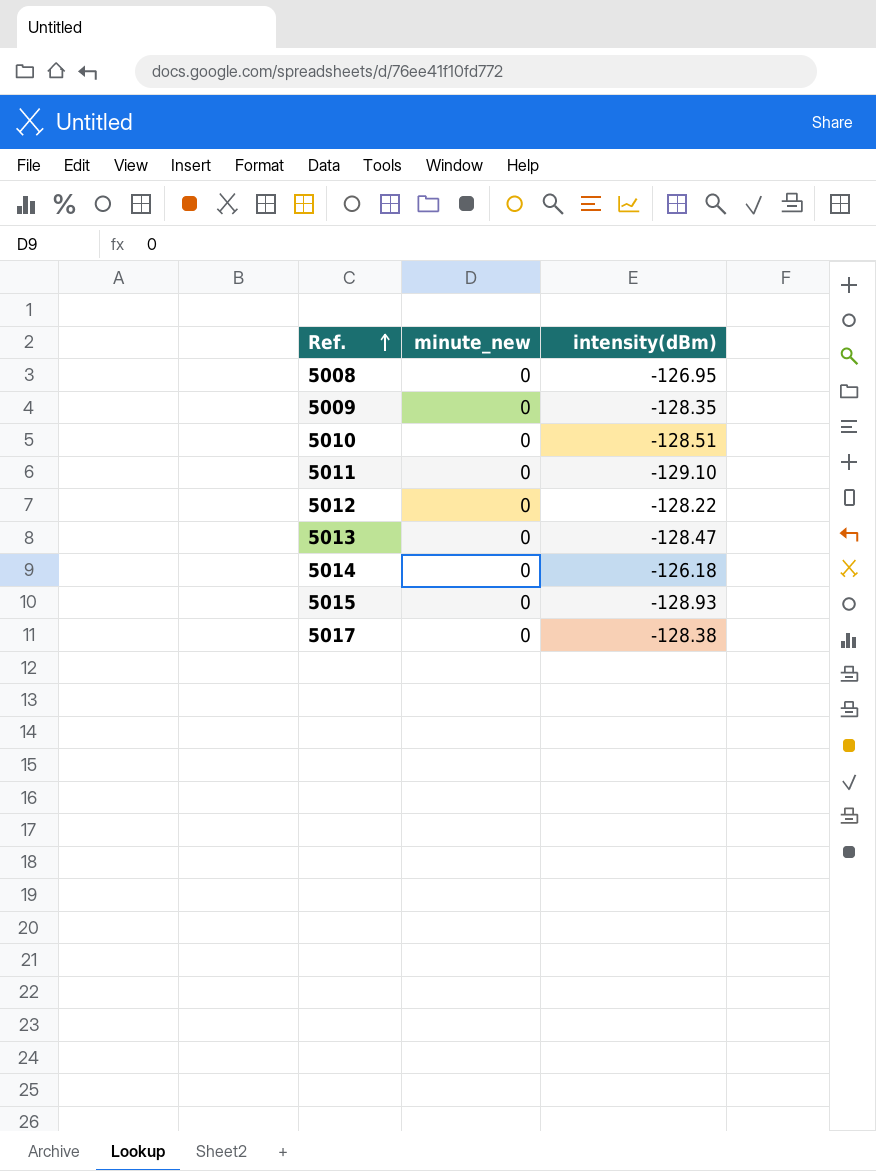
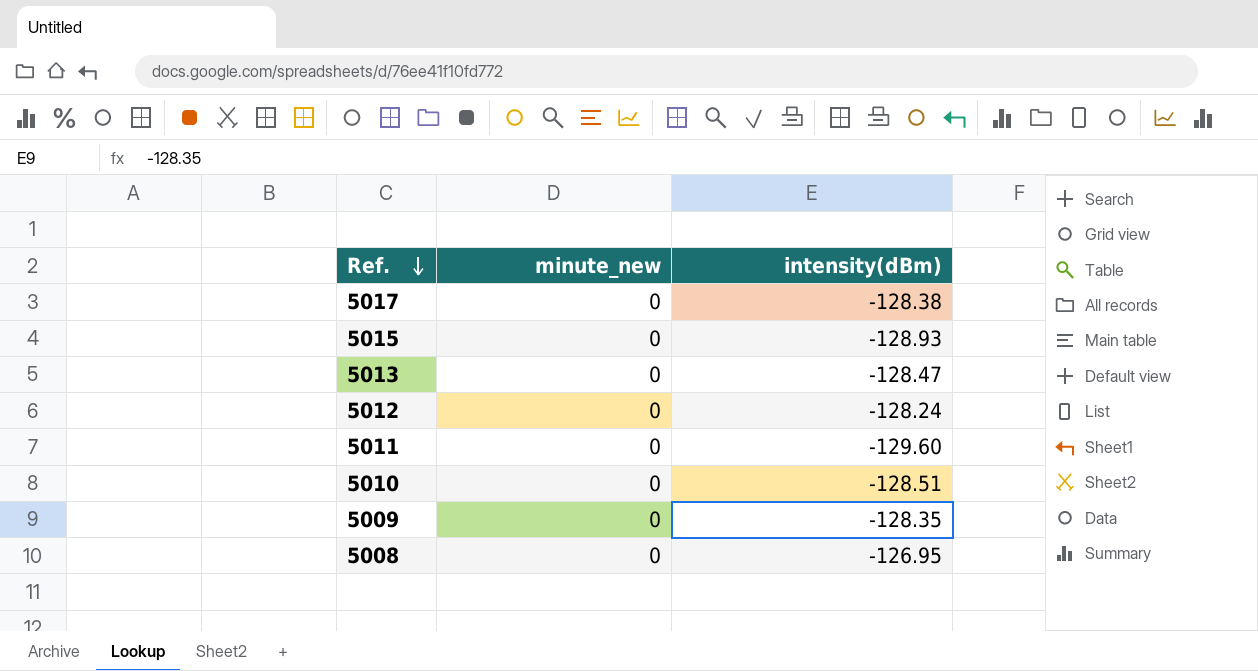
row order: Ref. ascending -> Ref. descending
row 5014: 0 | -126.18 -> none
5012 | intensity(dBm): -128.22 -> -128.24
5011 | intensity(dBm): -129.10 -> -129.60

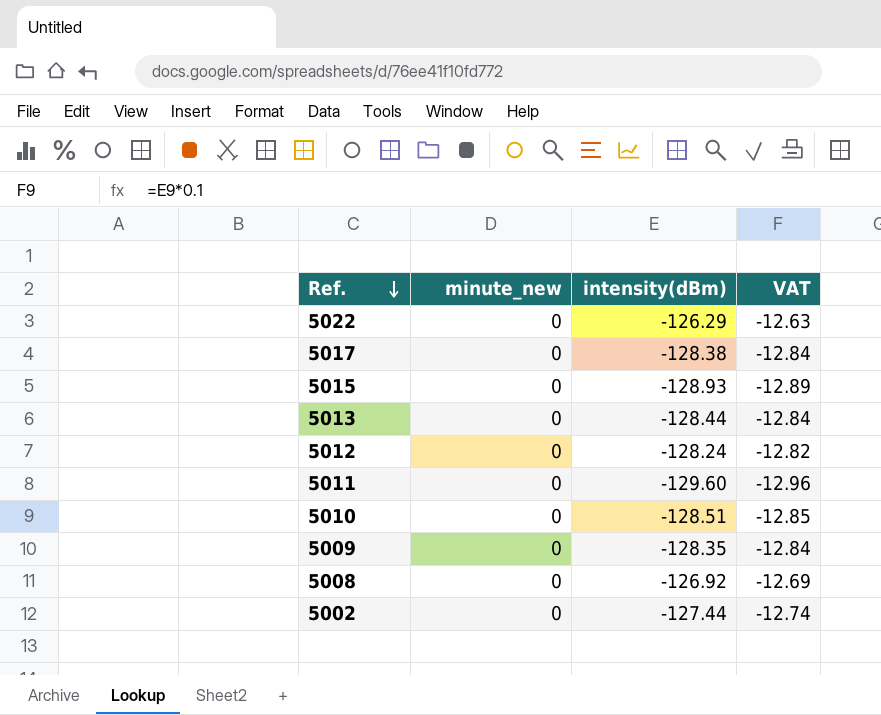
column VAT | formula: none -> [intensity(dBm)] * 0.1
row 5022: none -> 0 | -126.29 | -12.63
5013 | intensity(dBm): -128.47 -> -128.44
5008 | intensity(dBm): -126.95 -> -126.92
row 5002: none -> 0 | -127.44 | -12.74

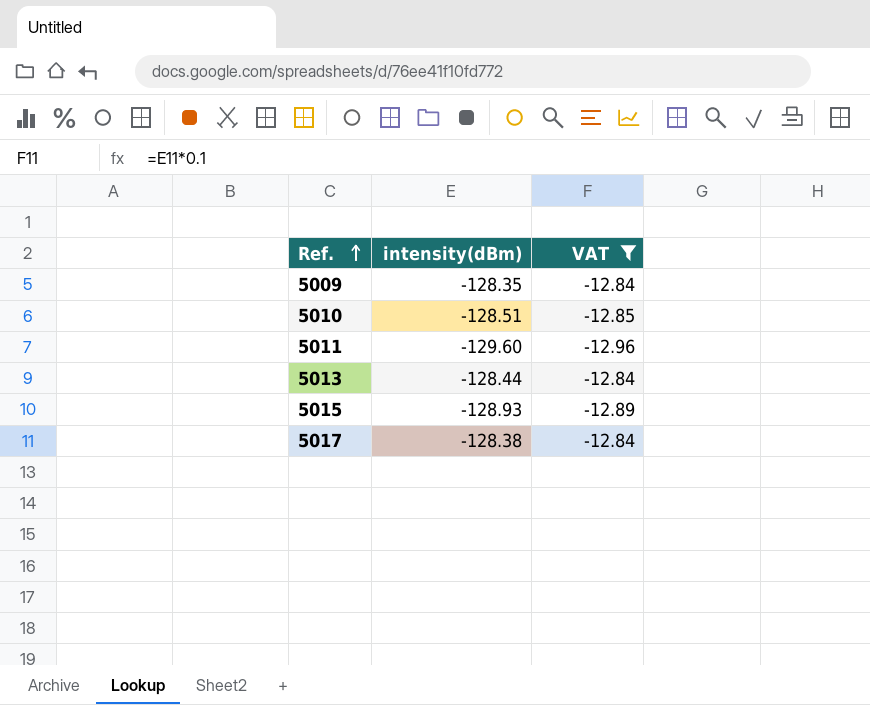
filter: none -> VAT <= -12.84
row order: Ref. descending -> Ref. ascending
column minute_new | position: 2 -> none

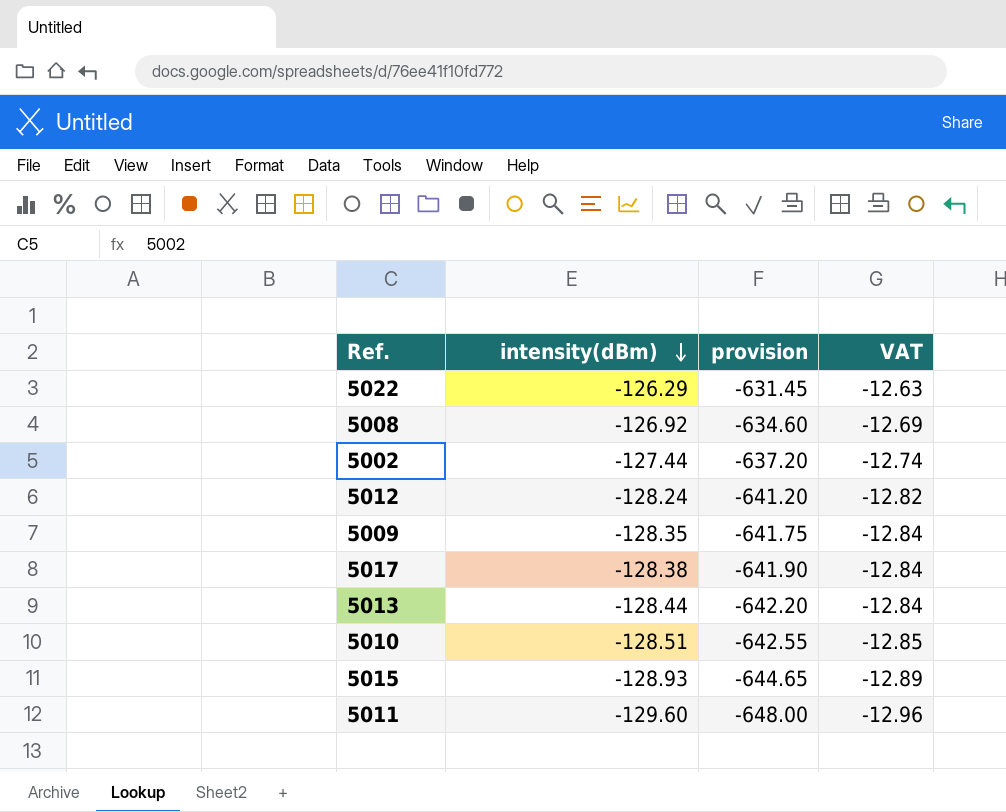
filter: VAT <= -12.84 -> none
row order: Ref. ascending -> intensity(dBm) descending
column provision | formula: none -> [intensity(dBm)] * 5

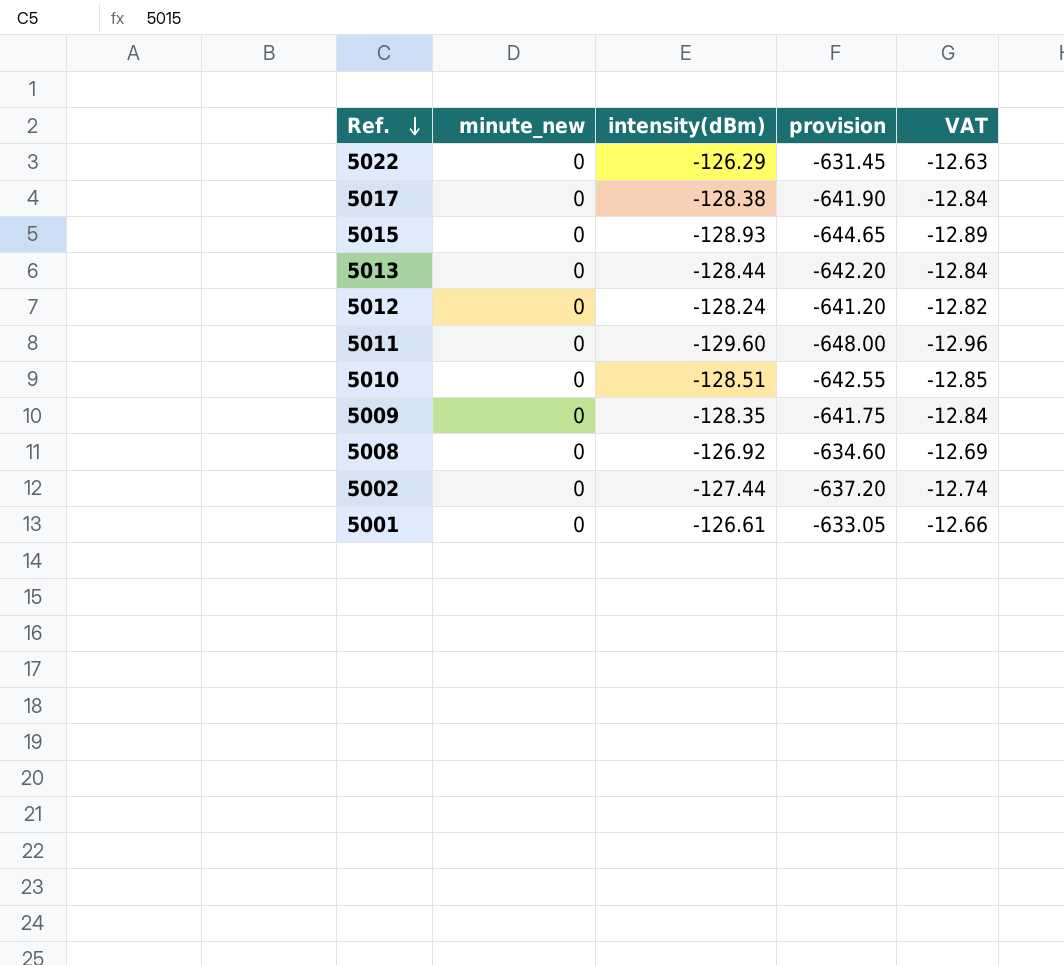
row order: intensity(dBm) descending -> Ref. descending
column minute_new | position: none -> 2
row 5001: none -> 0 | -126.61 | -633.05 | -12.66

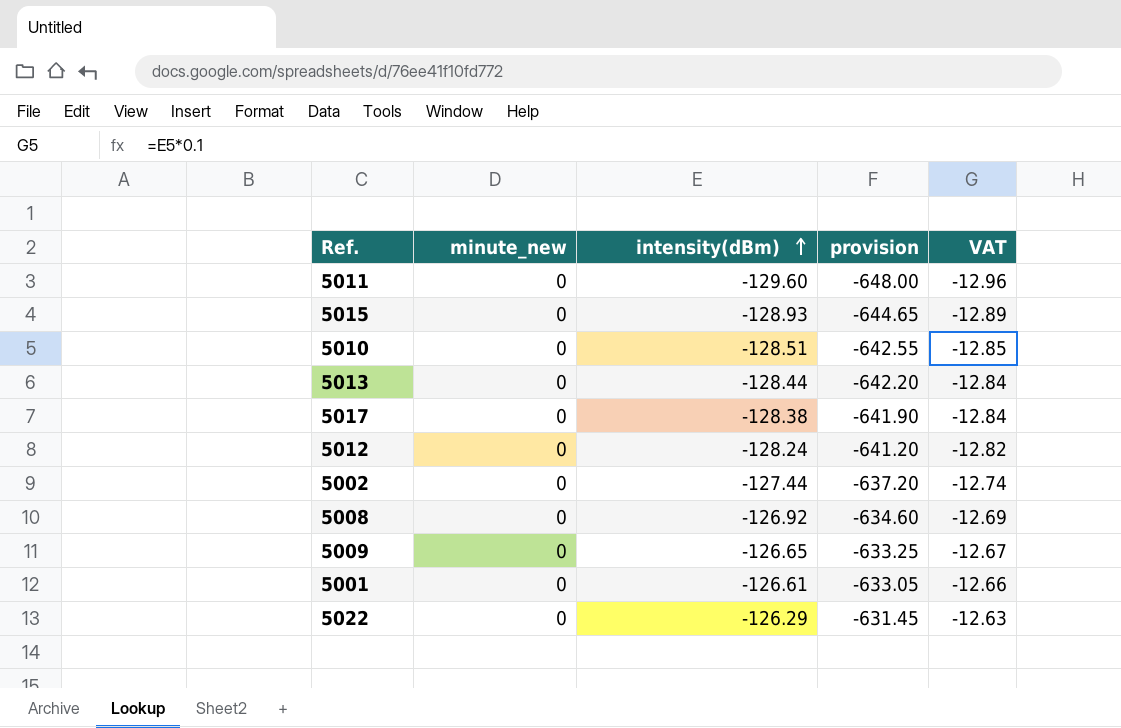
row order: Ref. descending -> intensity(dBm) ascending
5009 | intensity(dBm): -128.35 -> -126.65
5009 | provision: -641.75 -> -633.25
5009 | VAT: -12.84 -> -12.67

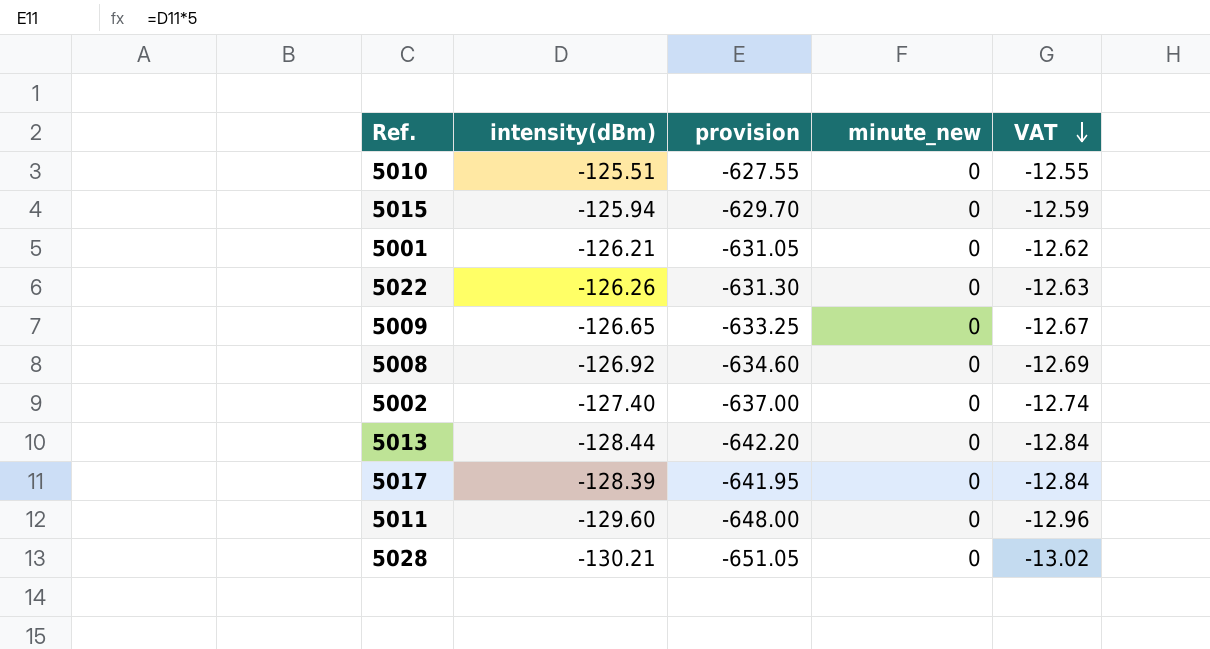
row order: intensity(dBm) ascending -> VAT descending
column minute_new | position: 2 -> 4
row 5012: 0 | -128.24 | -641.20 | -12.82 -> none
5010 | intensity(dBm): -128.51 -> -125.51
5010 | provision: -642.55 -> -627.55
5010 | VAT: -12.85 -> -12.55
5015 | intensity(dBm): -128.93 -> -125.94
5015 | provision: -644.65 -> -629.70
5015 | VAT: -12.89 -> -12.59
5001 | intensity(dBm): -126.61 -> -126.21
5001 | provision: -633.05 -> -631.05
5001 | VAT: -12.66 -> -12.62
5022 | intensity(dBm): -126.29 -> -126.26
5022 | provision: -631.45 -> -631.30
5002 | intensity(dBm): -127.44 -> -127.40
5002 | provision: -637.20 -> -637.00
5017 | intensity(dBm): -128.38 -> -128.39
5017 | provision: -641.90 -> -641.95
row 5028: none -> -130.21 | -651.05 | 0 | -13.02

